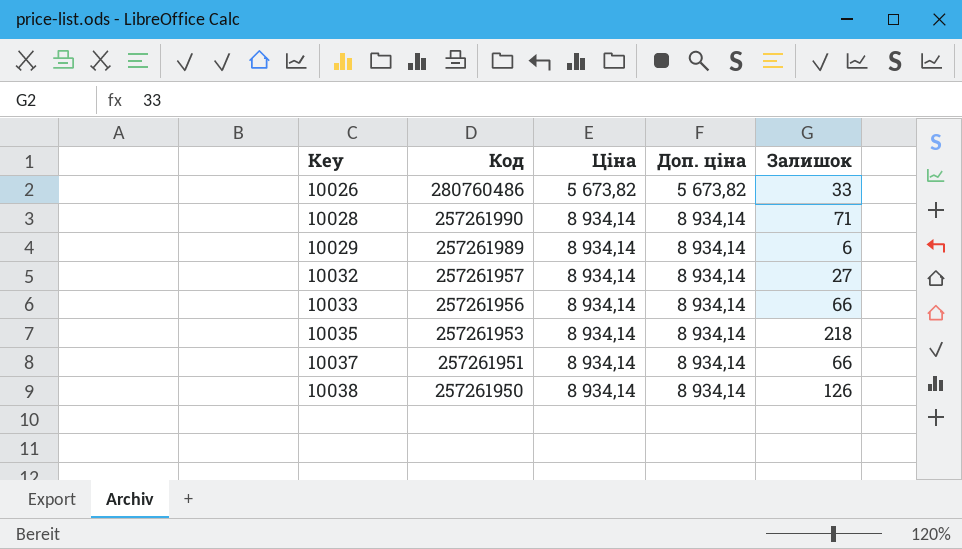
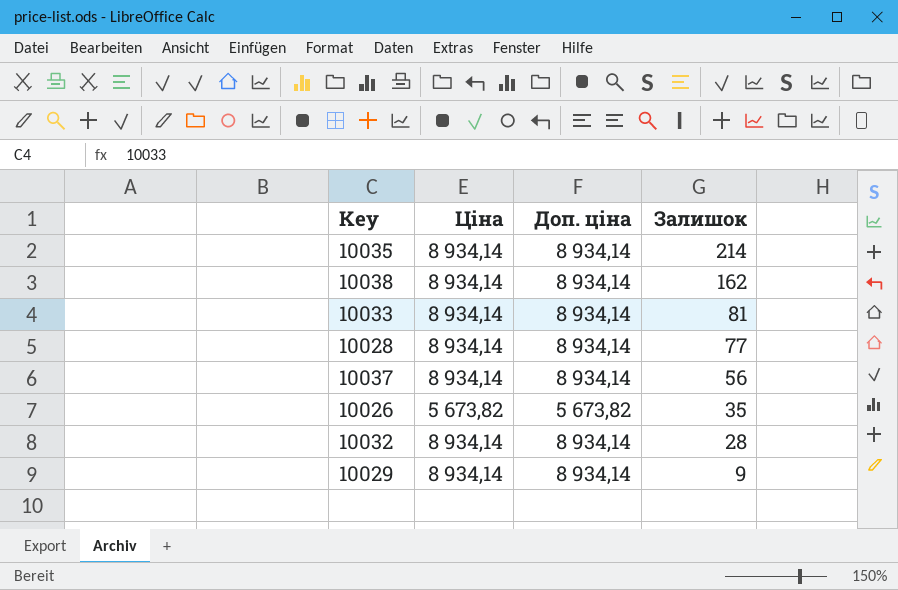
row order: Key ascending -> Залишок descending
column Код | position: 2 -> none
10035 | Залишок: 218 -> 214
10038 | Залишок: 126 -> 162
10033 | Залишок: 66 -> 81
10028 | Залишок: 71 -> 77
10037 | Залишок: 66 -> 56
10026 | Залишок: 33 -> 35
10032 | Залишок: 27 -> 28
10029 | Залишок: 6 -> 9

